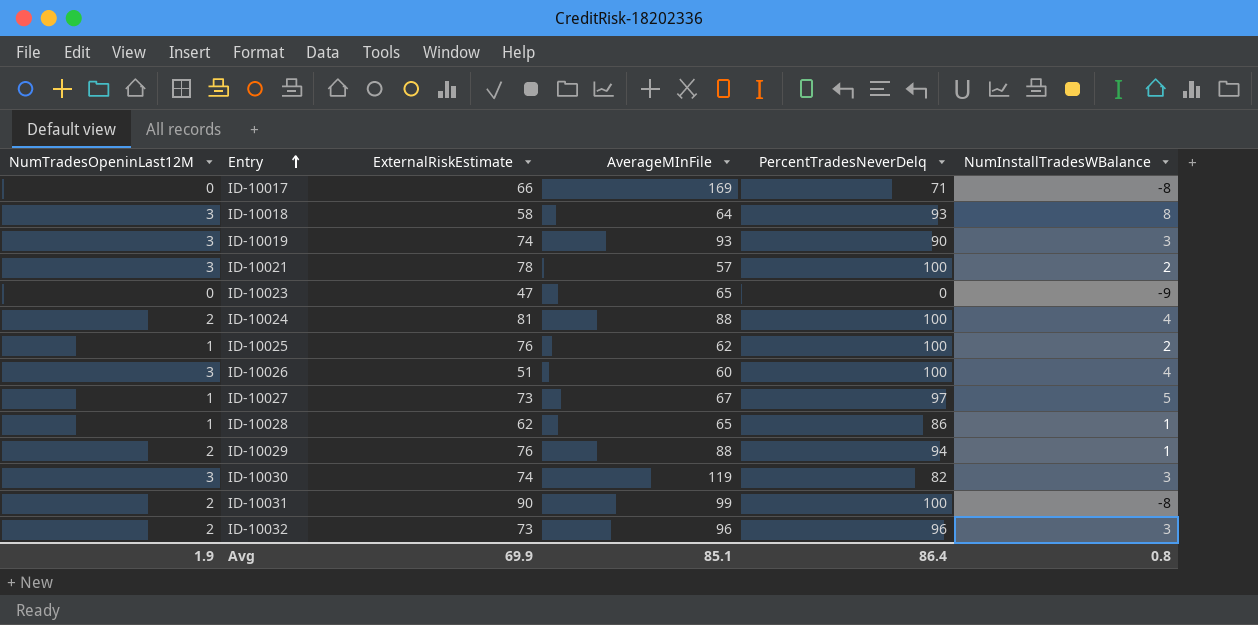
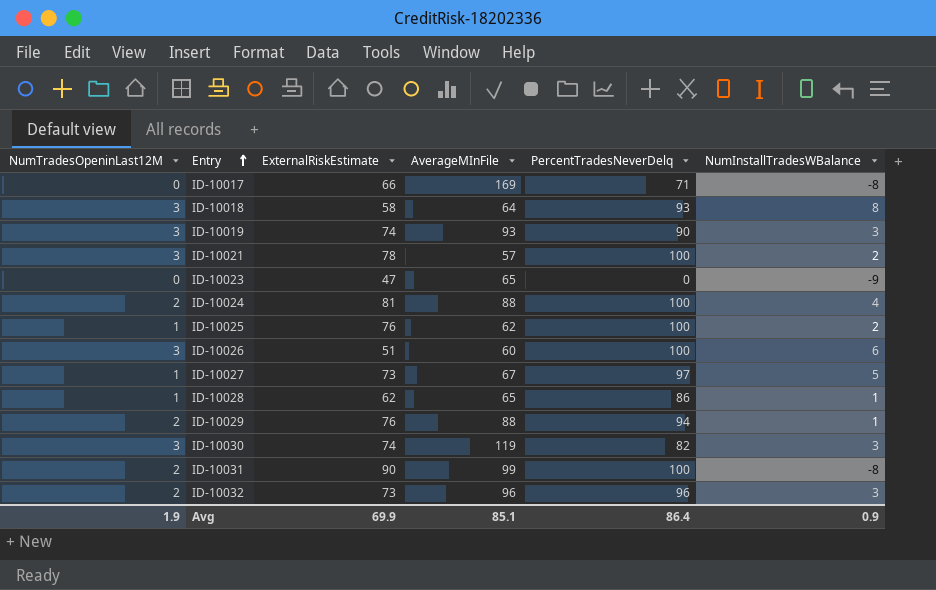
ID-10026 | NumInstallTradesWBalance: 4 -> 6
Avg | NumInstallTradesWBalance: 0.8 -> 0.9

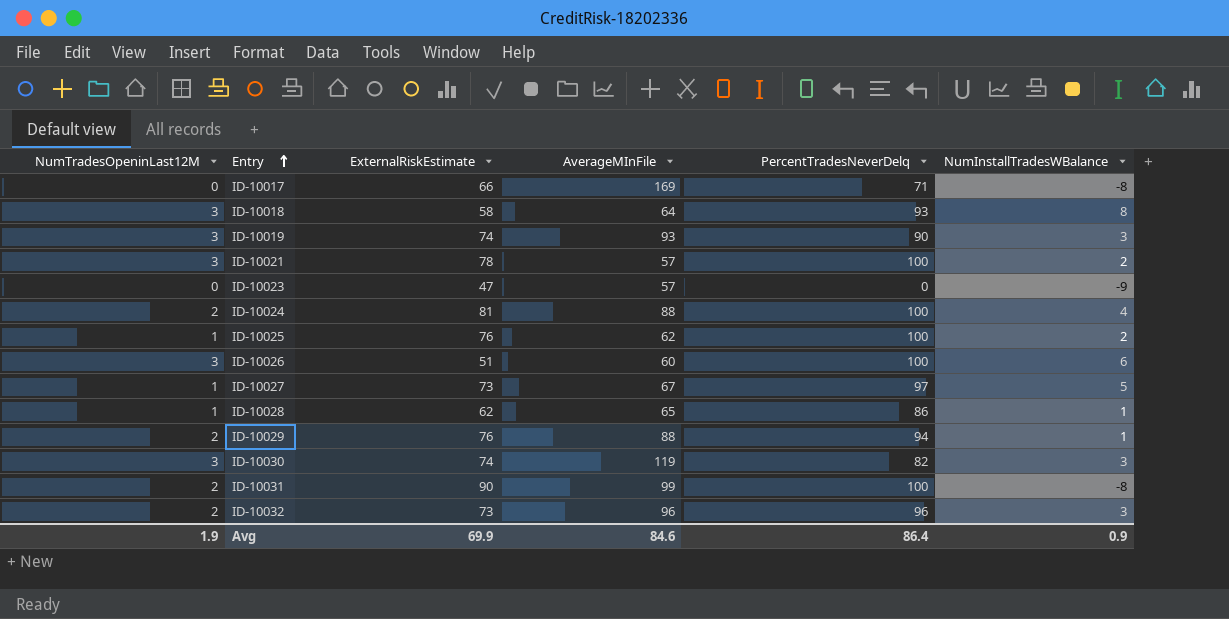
ID-10023 | AverageMInFile: 65 -> 57
Avg | AverageMInFile: 85.1 -> 84.6

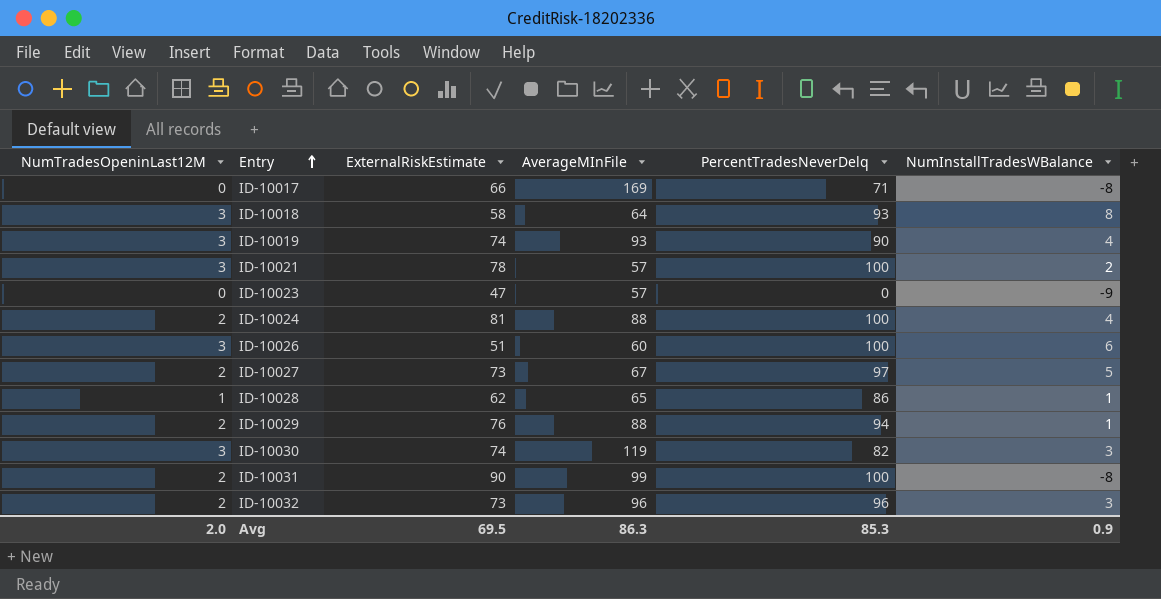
row ID-10025: 1 | 76 | 62 | 100 | 2 -> none
ID-10019 | NumInstallTradesWBalance: 3 -> 4
ID-10027 | NumTradesOpeninLast12M: 1 -> 2
Avg | NumTradesOpeninLast12M: 1.9 -> 2.0
Avg | ExternalRiskEstimate: 69.9 -> 69.5
Avg | AverageMInFile: 84.6 -> 86.3
Avg | PercentTradesNeverDelq: 86.4 -> 85.3

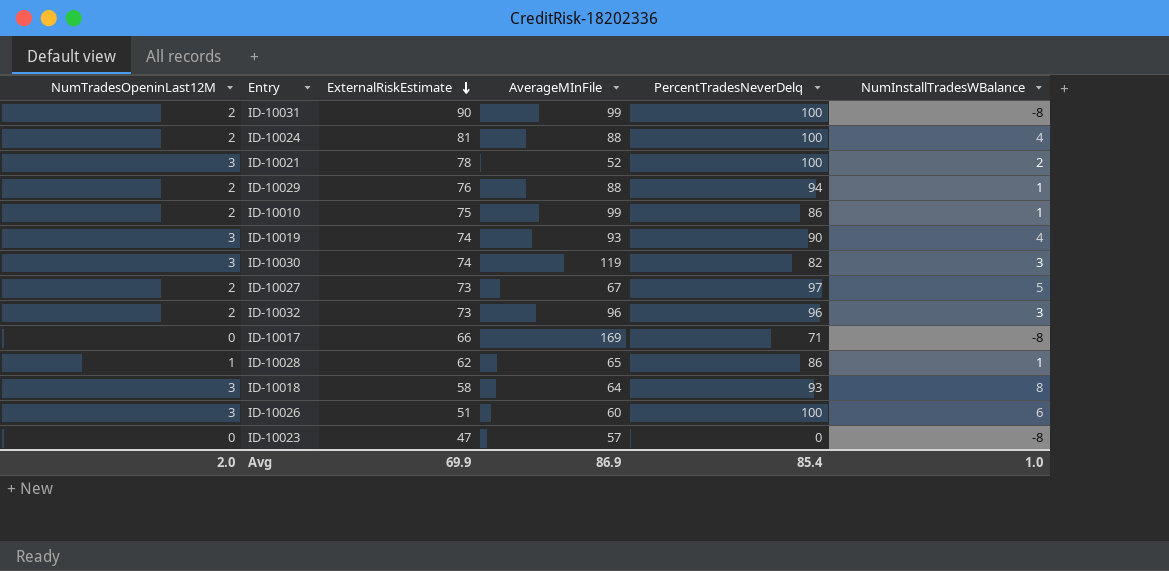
row order: Entry ascending -> ExternalRiskEstimate descending
ID-10021 | AverageMInFile: 57 -> 52
row ID-10010: none -> 2 | 75 | 99 | 86 | 1
ID-10023 | NumInstallTradesWBalance: -9 -> -8
Avg | ExternalRiskEstimate: 69.5 -> 69.9
Avg | AverageMInFile: 86.3 -> 86.9
Avg | PercentTradesNeverDelq: 85.3 -> 85.4
Avg | NumInstallTradesWBalance: 0.9 -> 1.0

